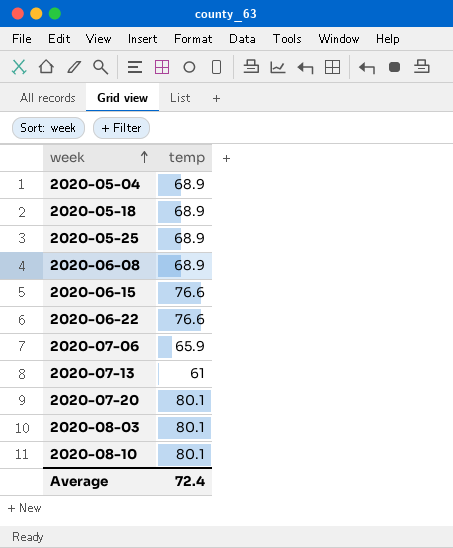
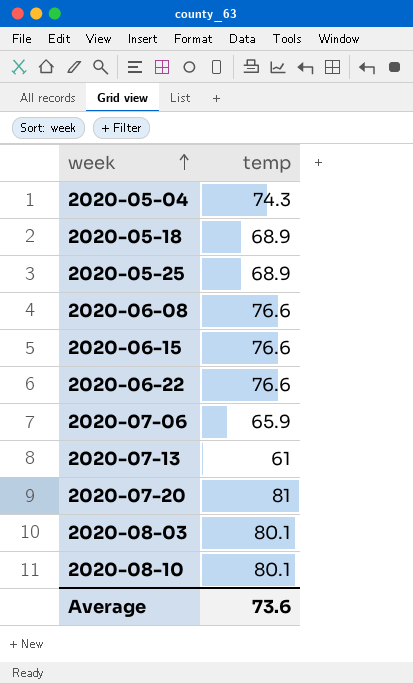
2020-05-04 | temp: 68.9 -> 74.3
2020-06-08 | temp: 68.9 -> 76.6
2020-07-20 | temp: 80.1 -> 81
Average | temp: 72.4 -> 73.6

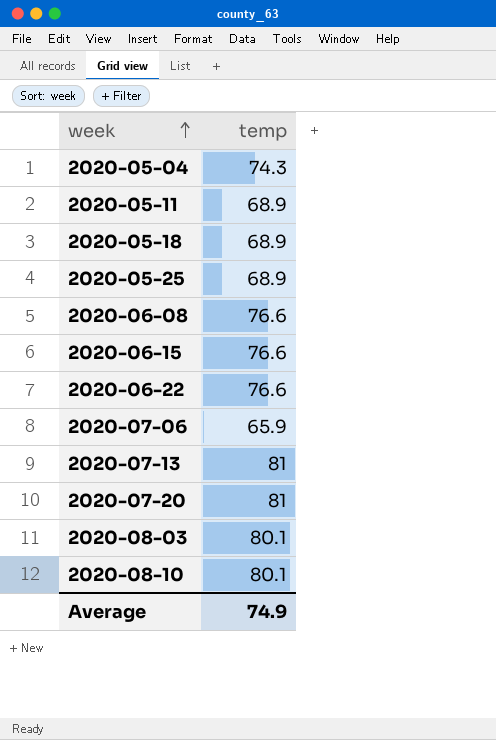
row 2020-05-11: none -> 68.9
2020-07-13 | temp: 61 -> 81
Average | temp: 73.6 -> 74.9

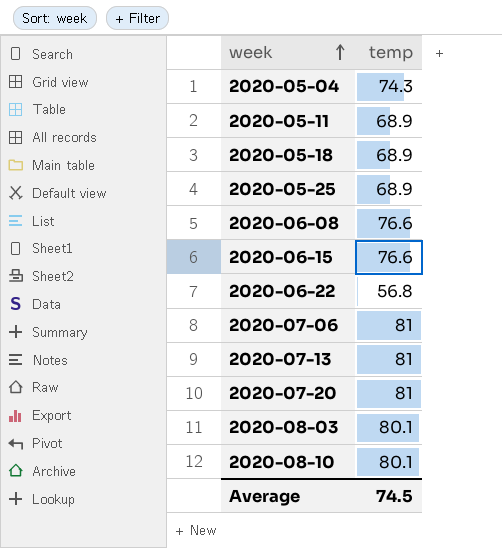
2020-06-22 | temp: 76.6 -> 56.8
2020-07-06 | temp: 65.9 -> 81
Average | temp: 74.9 -> 74.5

